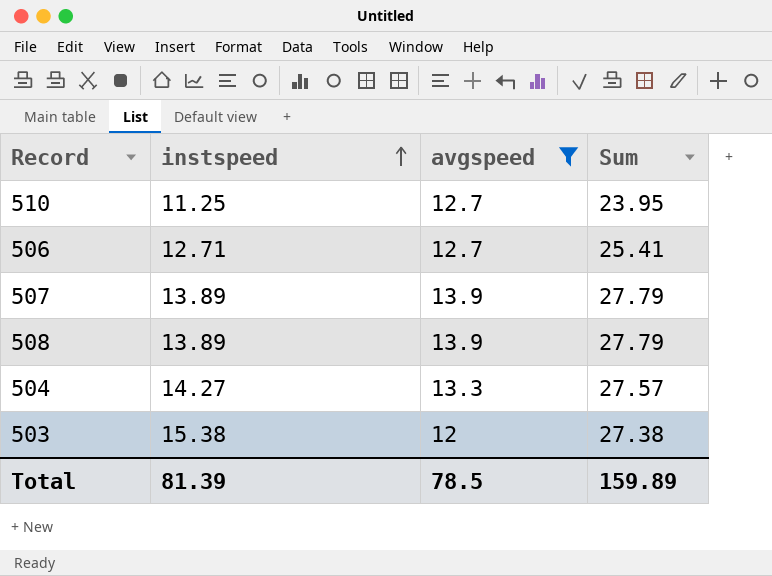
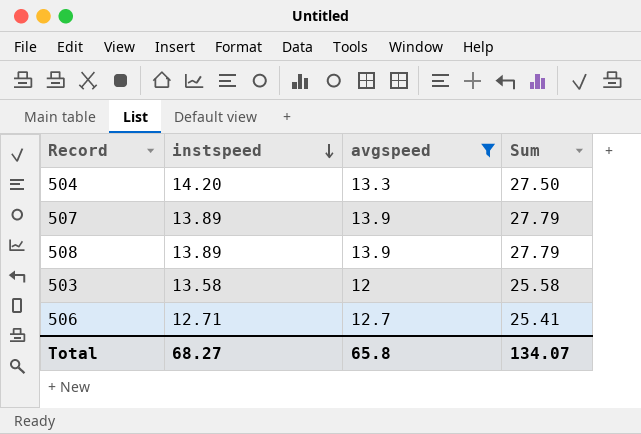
row order: instspeed ascending -> instspeed descending
row 510: 11.25 | 12.7 | 23.95 -> none
504 | instspeed: 14.27 -> 14.20
504 | Sum: 27.57 -> 27.50
503 | instspeed: 15.38 -> 13.58
503 | Sum: 27.38 -> 25.58
Total | instspeed: 81.39 -> 68.27
Total | avgspeed: 78.5 -> 65.8
Total | Sum: 159.89 -> 134.07

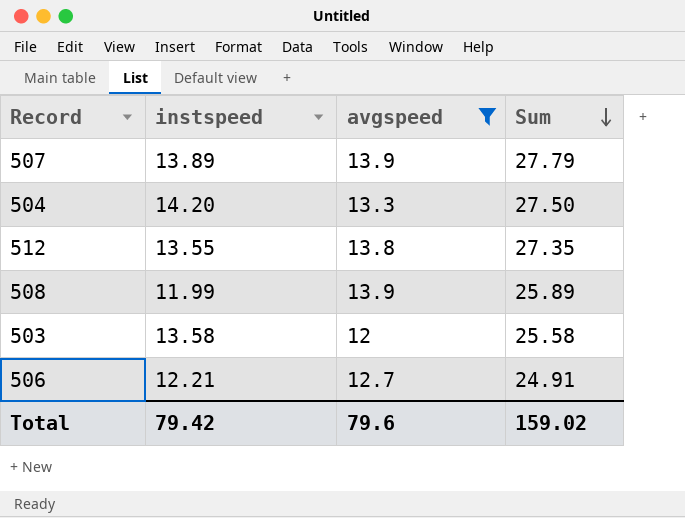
row order: instspeed descending -> Sum descending
row 512: none -> 13.55 | 13.8 | 27.35
508 | instspeed: 13.89 -> 11.99
508 | Sum: 27.79 -> 25.89
506 | instspeed: 12.71 -> 12.21
506 | Sum: 25.41 -> 24.91
Total | instspeed: 68.27 -> 79.42
Total | avgspeed: 65.8 -> 79.6
Total | Sum: 134.07 -> 159.02

